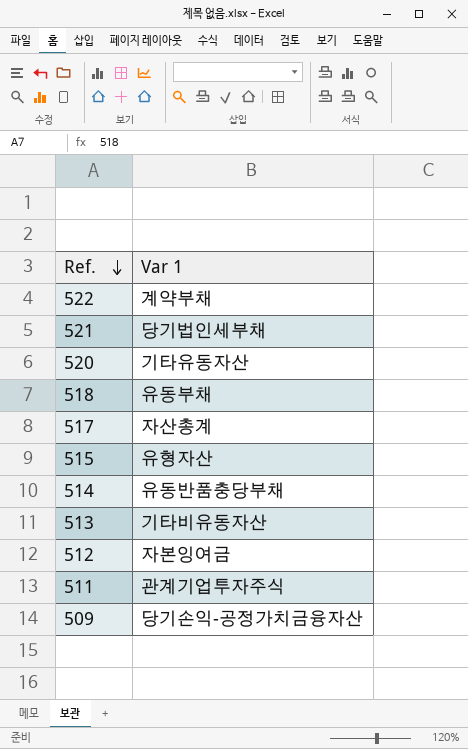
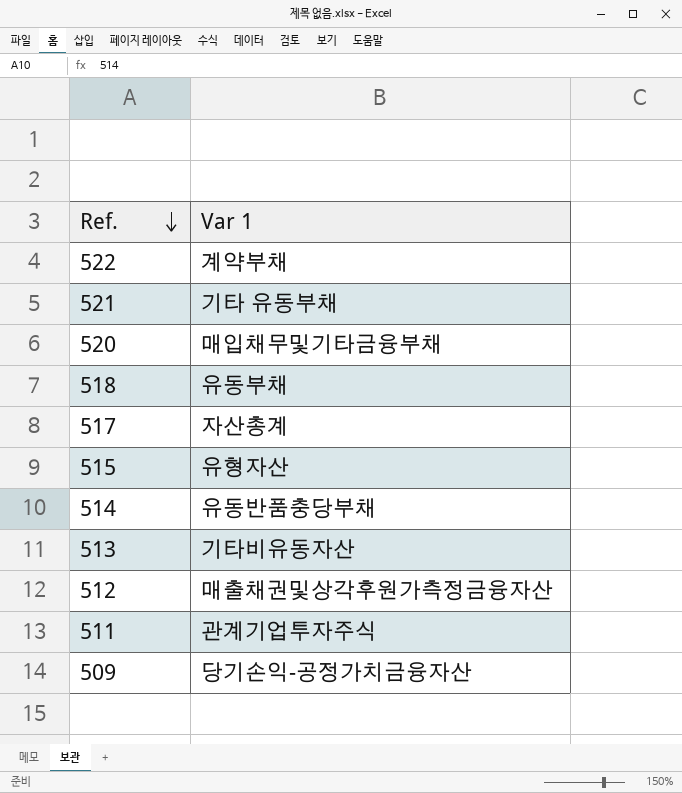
521 | Var 1: 당기법인세부채 -> 기타 유동부채
520 | Var 1: 기타유동자산 -> 매입채무및기타금융부채
512 | Var 1: 자본잉여금 -> 매출채권및상각후원가측정금융자산

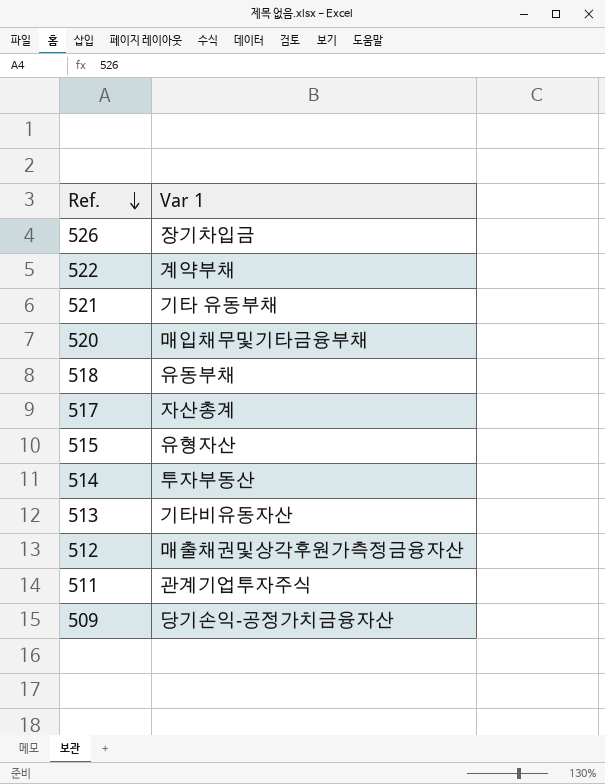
row 526: none -> 장기차입금
514 | Var 1: 유동반품충당부채 -> 투자부동산

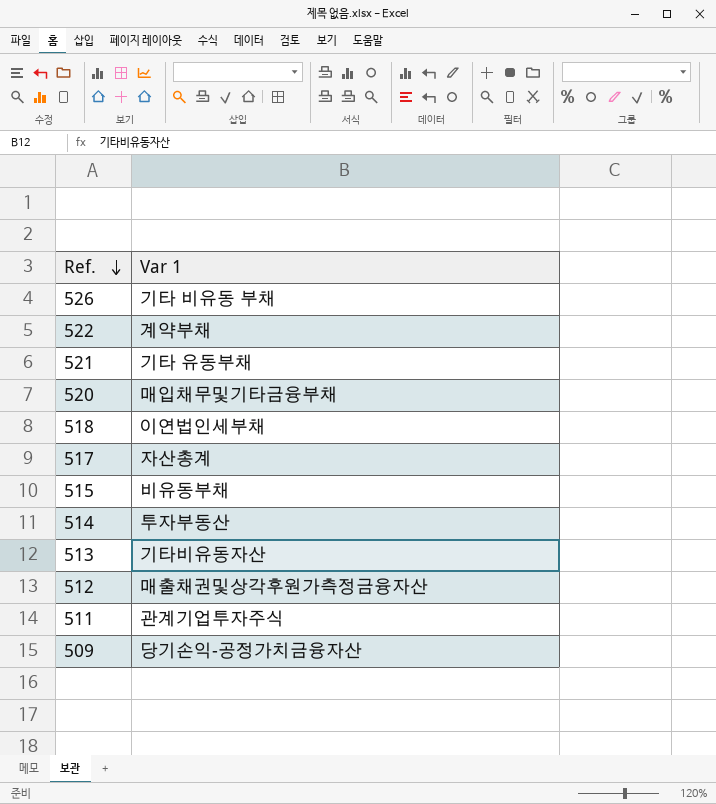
526 | Var 1: 장기차입금 -> 기타 비유동 부채
518 | Var 1: 유동부채 -> 이연법인세부채
515 | Var 1: 유형자산 -> 비유동부채

